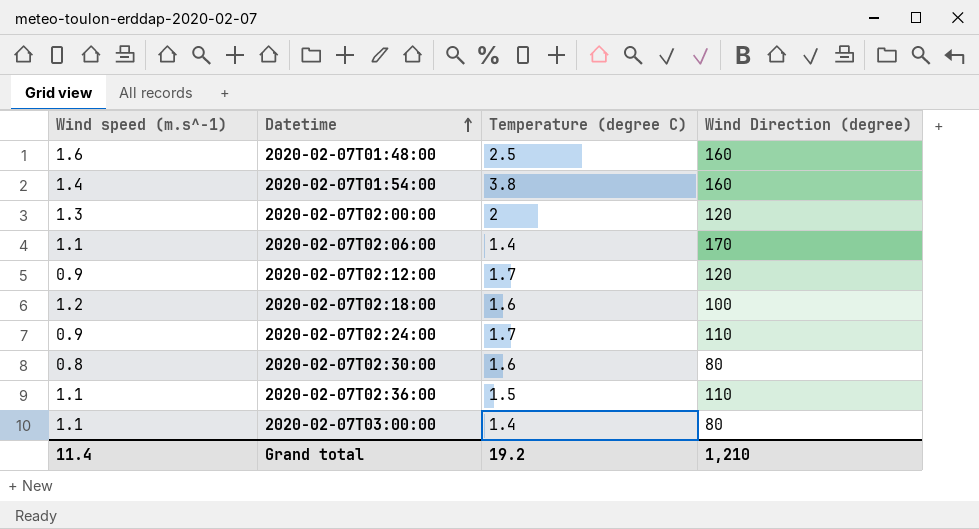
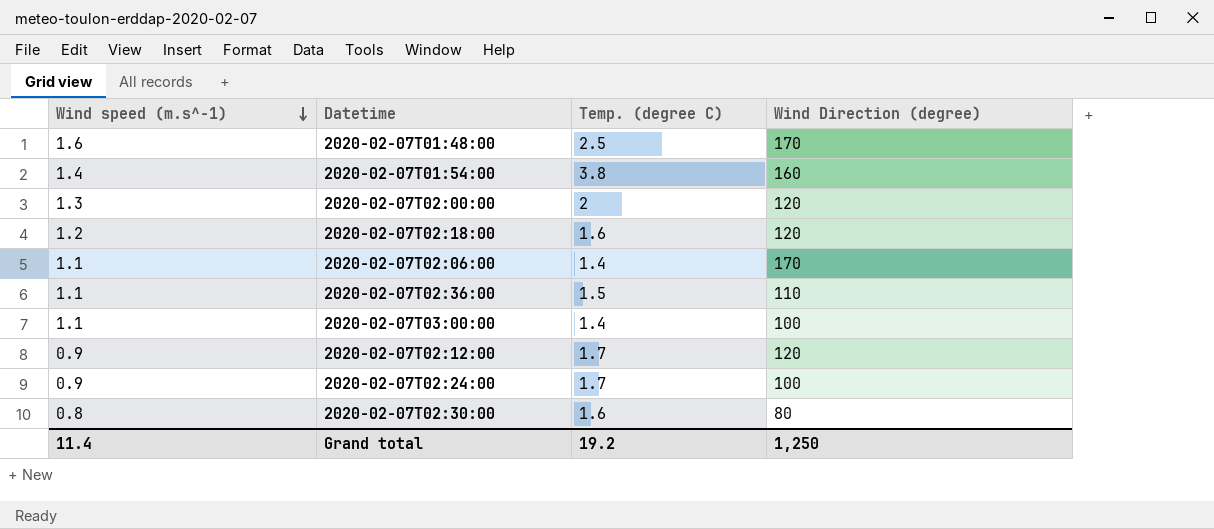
row order: Datetime ascending -> Wind speed (m.s^-1) descending
column name: Temperature (degree C) -> Temp. (degree C)
2020-02-07T01:48:00 | Wind Direction (degree): 160 -> 170
2020-02-07T02:18:00 | Wind Direction (degree): 100 -> 120
2020-02-07T03:00:00 | Wind Direction (degree): 80 -> 100
2020-02-07T02:24:00 | Wind Direction (degree): 110 -> 100
Grand total | Wind Direction (degree): 1,210 -> 1,250

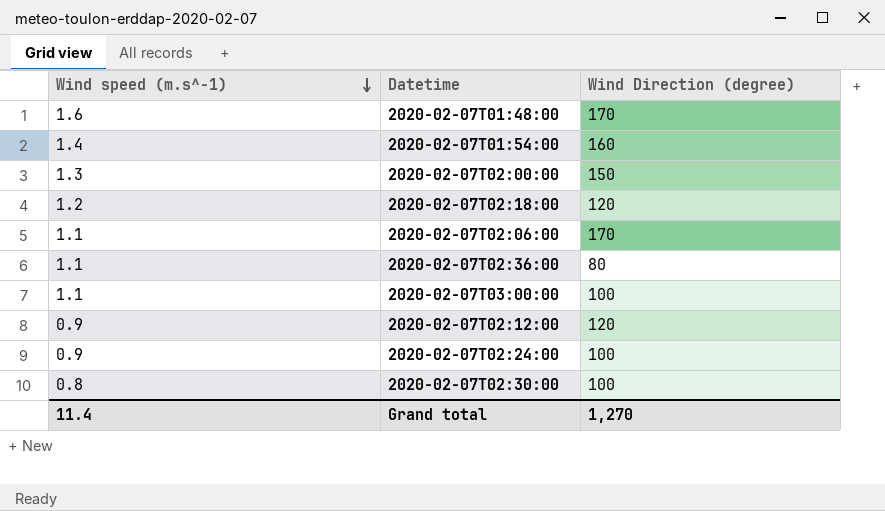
column Temp. (degree C) | position: 3 -> none
2020-02-07T02:00:00 | Wind Direction (degree): 120 -> 150
2020-02-07T02:36:00 | Wind Direction (degree): 110 -> 80
2020-02-07T02:30:00 | Wind Direction (degree): 80 -> 100
Grand total | Wind Direction (degree): 1,250 -> 1,270

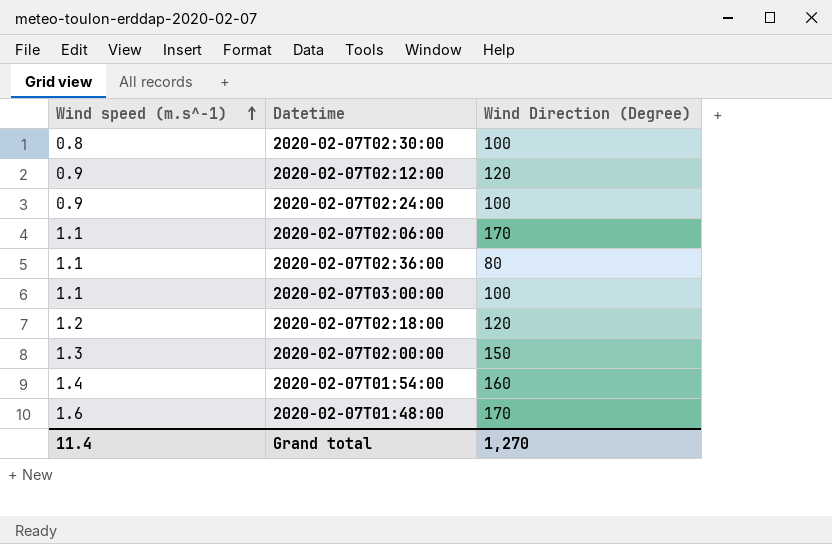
row order: Wind speed (m.s^-1) descending -> Wind speed (m.s^-1) ascending
column name: Wind Direction (degree) -> Wind Direction (Degree)

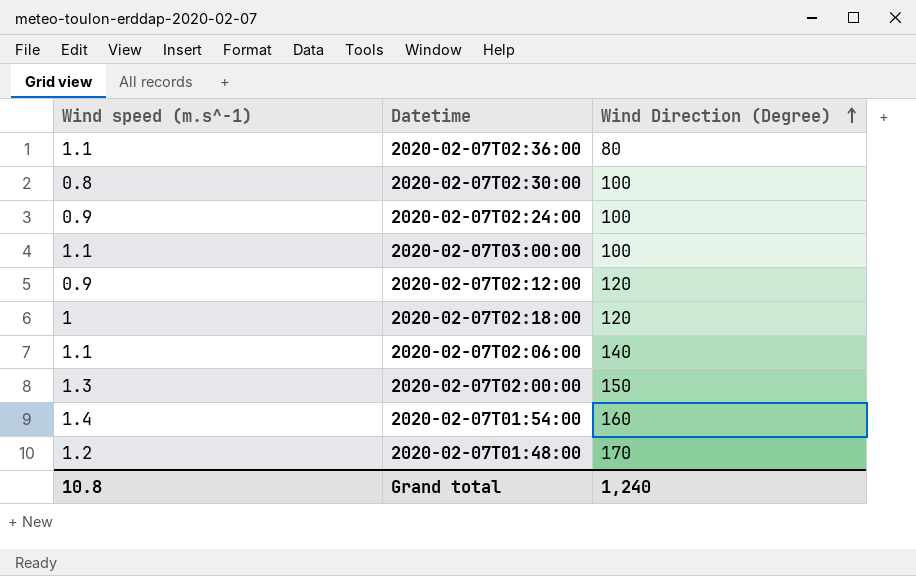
row order: Wind speed (m.s^-1) ascending -> Wind Direction (Degree) ascending
2020-02-07T02:18:00 | Wind speed (m.s^-1): 1.2 -> 1
2020-02-07T02:06:00 | Wind Direction (Degree): 170 -> 140
2020-02-07T01:48:00 | Wind speed (m.s^-1): 1.6 -> 1.2
Grand total | Wind speed (m.s^-1): 11.4 -> 10.8
Grand total | Wind Direction (Degree): 1,270 -> 1,240

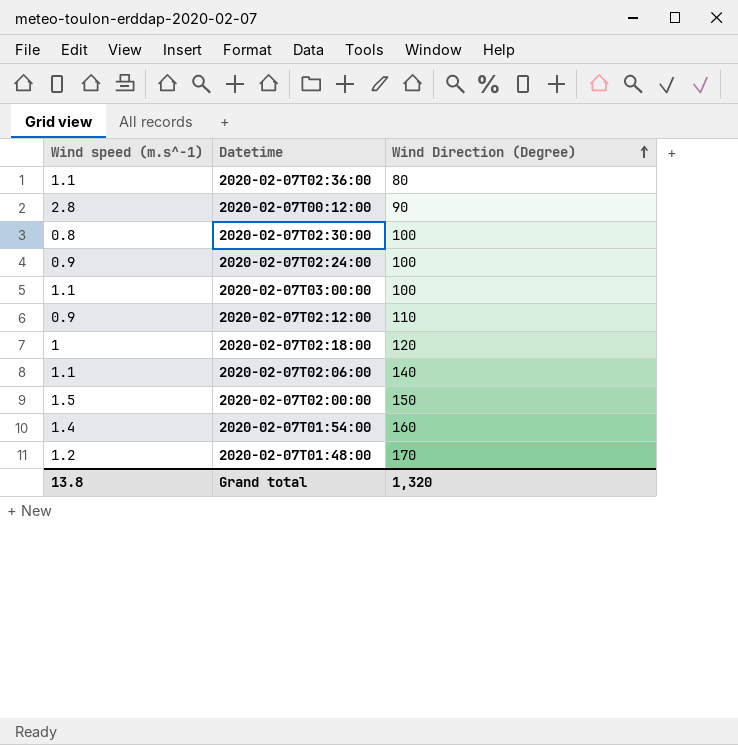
row 2020-02-07T00:12:00: none -> 2.8 | 90
2020-02-07T02:12:00 | Wind Direction (Degree): 120 -> 110
2020-02-07T02:00:00 | Wind speed (m.s^-1): 1.3 -> 1.5
Grand total | Wind speed (m.s^-1): 10.8 -> 13.8
Grand total | Wind Direction (Degree): 1,240 -> 1,320

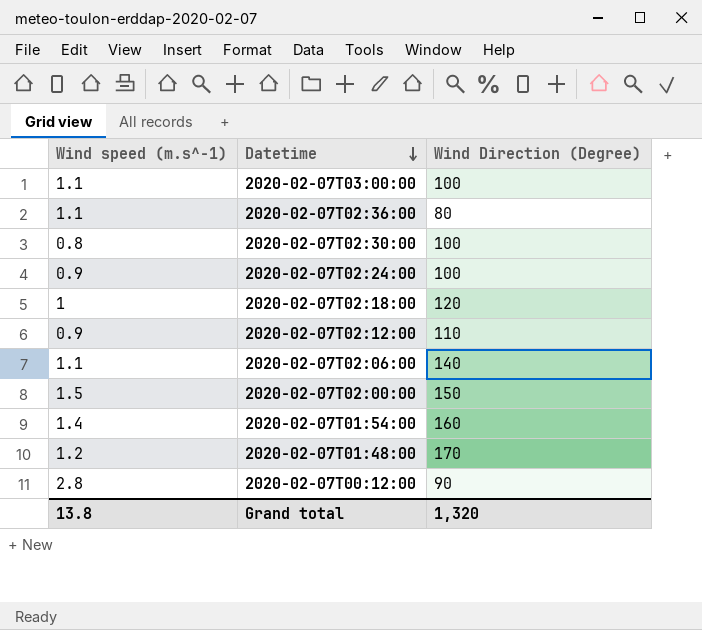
row order: Wind Direction (Degree) ascending -> Datetime descending

